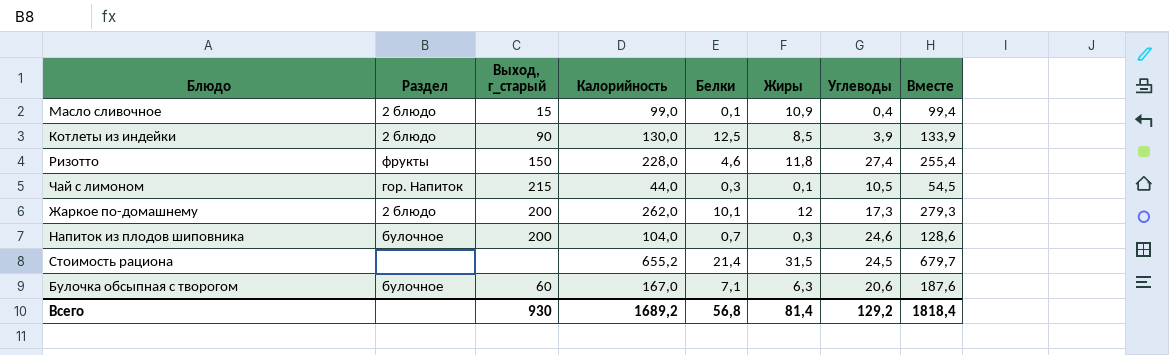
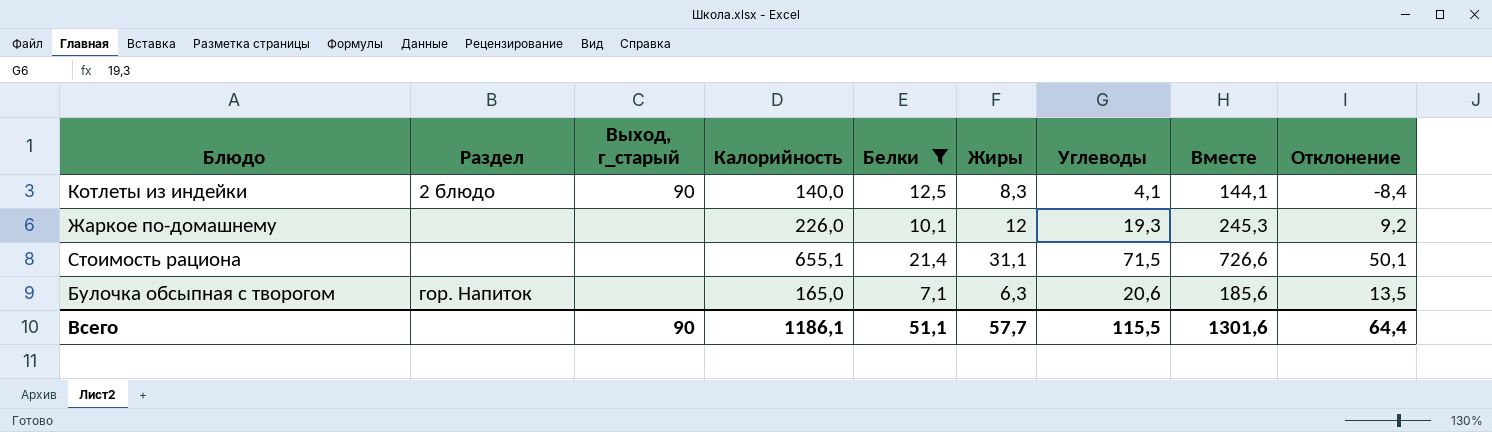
filter: none -> Белки >= 7,1
column Отклонение | formula: none -> [Углеводы] - [Белки]
Котлеты из индейки | Калорийность: 130,0 -> 140,0
Котлеты из индейки | Жиры: 8,5 -> 8,3
Котлеты из индейки | Углеводы: 3,9 -> 4,1
Котлеты из индейки | Вместе: 133,9 -> 144,1
Жаркое по-домашнему | Раздел: 2 блюдо -> none
Жаркое по-домашнему | Выход, г_старый: 200 -> none
Жаркое по-домашнему | Калорийность: 262,0 -> 226,0
Жаркое по-домашнему | Углеводы: 17,3 -> 19,3
Жаркое по-домашнему | Вместе: 279,3 -> 245,3
Стоимость рациона | Калорийность: 655,2 -> 655,1
Стоимость рациона | Жиры: 31,5 -> 31,1
Стоимость рациона | Углеводы: 24,5 -> 71,5
Стоимость рациона | Вместе: 679,7 -> 726,6
Булочка обсыпная с творогом | Раздел: булочное -> гор. Напиток
Булочка обсыпная с творогом | Выход, г_старый: 60 -> none
Булочка обсыпная с творогом | Калорийность: 167,0 -> 165,0
Булочка обсыпная с творогом | Вместе: 187,6 -> 185,6
Всего | Выход, г_старый: 930 -> 90
Всего | Калорийность: 1689,2 -> 1186,1
Всего | Белки: 56,8 -> 51,1
Всего | Жиры: 81,4 -> 57,7
Всего | Углеводы: 129,2 -> 115,5
Всего | Вместе: 1818,4 -> 1301,6

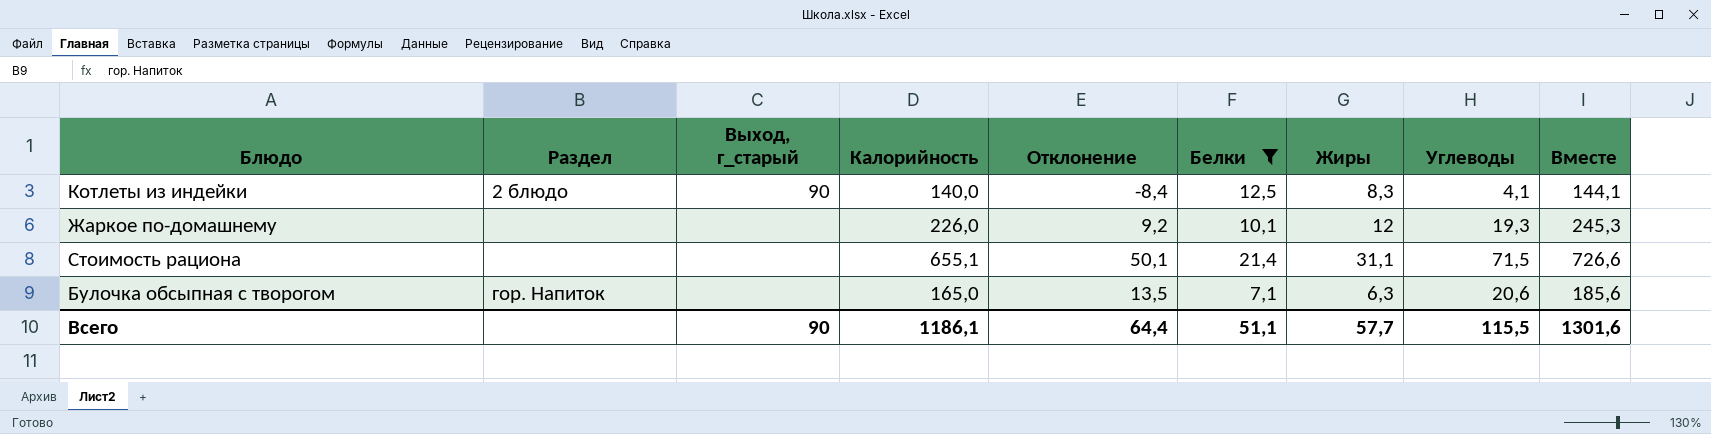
column Отклонение | position: 9 -> 5

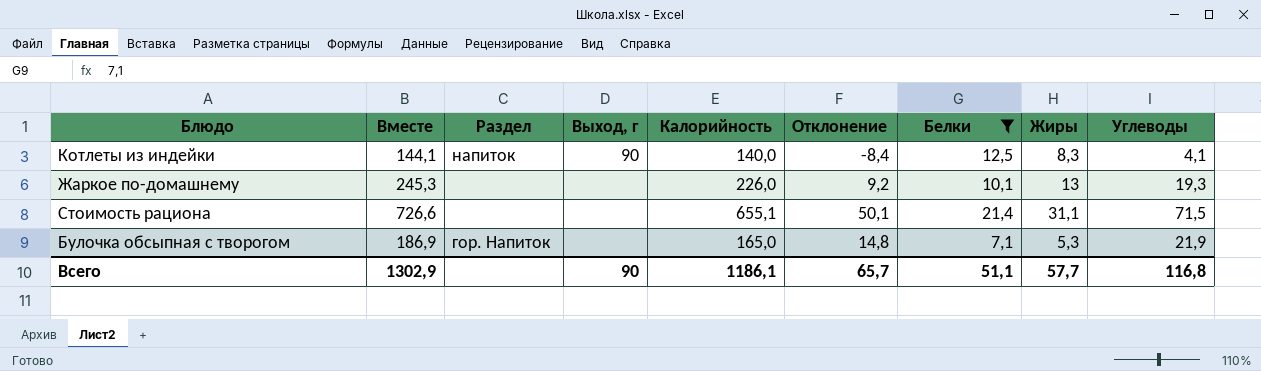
column Вместе | position: 9 -> 2
column name: Выход, г_старый -> Выход, г
Котлеты из индейки | Раздел: 2 блюдо -> напиток
Жаркое по-домашнему | Жиры: 12 -> 13
Булочка обсыпная с творогом | Вместе: 185,6 -> 186,9
Булочка обсыпная с творогом | Отклонение: 13,5 -> 14,8
Булочка обсыпная с творогом | Жиры: 6,3 -> 5,3
Булочка обсыпная с творогом | Углеводы: 20,6 -> 21,9
Всего | Вместе: 1301,6 -> 1302,9
Всего | Отклонение: 64,4 -> 65,7
Всего | Углеводы: 115,5 -> 116,8

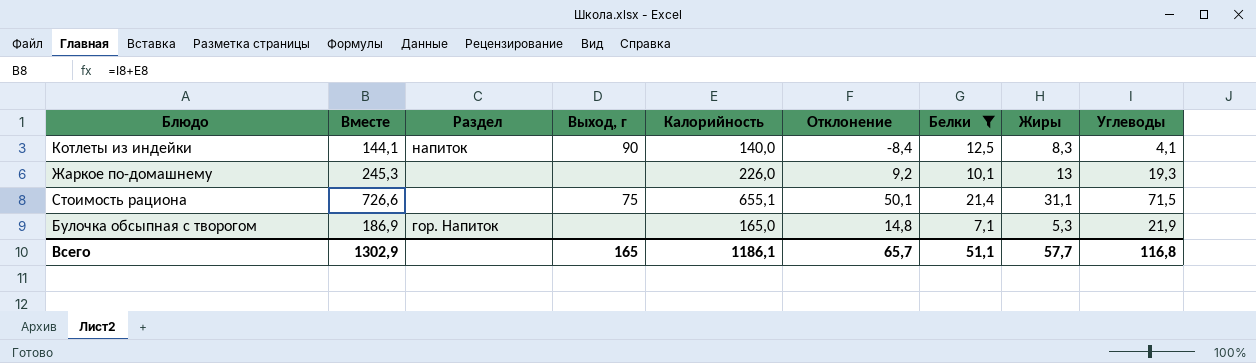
Стоимость рациона | Выход, г: none -> 75
Всего | Выход, г: 90 -> 165

